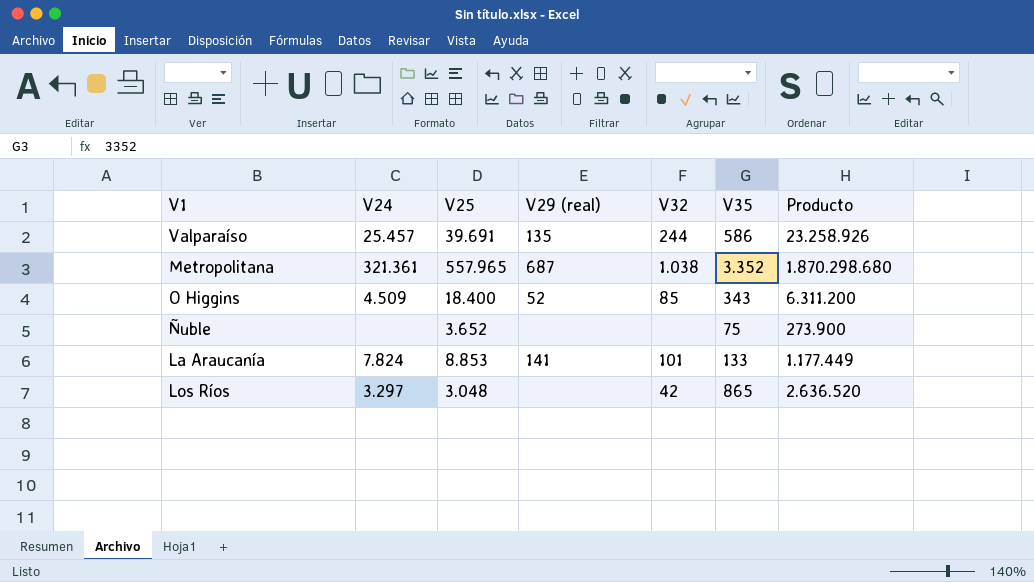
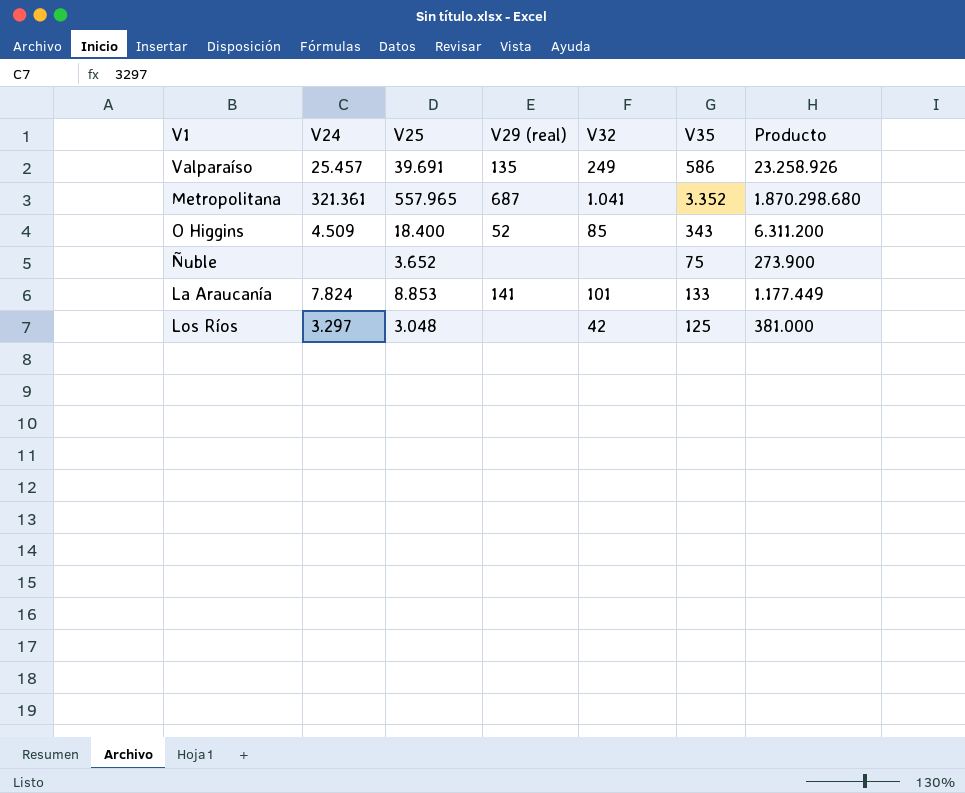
Valparaíso | V32: 244 -> 249
Metropolitana | V32: 1.038 -> 1.041
Los Ríos | V35: 865 -> 125
Los Ríos | Producto: 2.636.520 -> 381.000

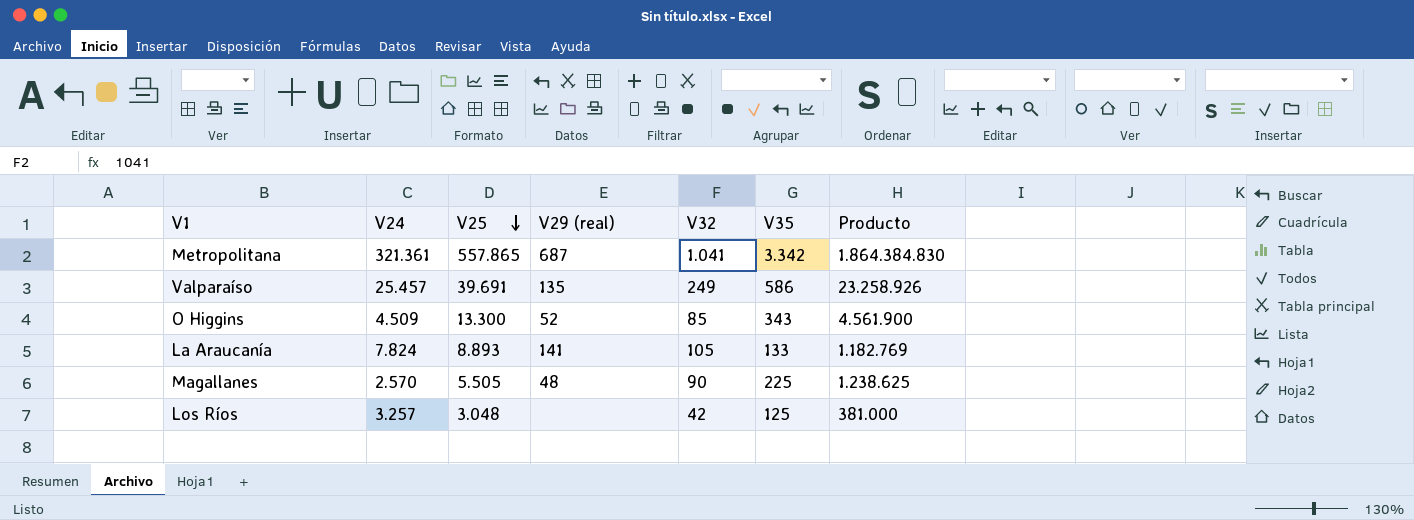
row order: none -> V25 descending
row Ñuble: none | 3.652 | none | none | 75 | 273.900 -> none
Metropolitana | V25: 557.965 -> 557.865
Metropolitana | V35: 3.352 -> 3.342
Metropolitana | Producto: 1.870.298.680 -> 1.864.384.830
O Higgins | V25: 18.400 -> 13.300
O Higgins | Producto: 6.311.200 -> 4.561.900
La Araucanía | V25: 8.853 -> 8.893
La Araucanía | V32: 101 -> 105
La Araucanía | Producto: 1.177.449 -> 1.182.769
row Magallanes: none -> 2.570 | 5.505 | 48 | 90 | 225 | 1.238.625
Los Ríos | V24: 3.297 -> 3.257

